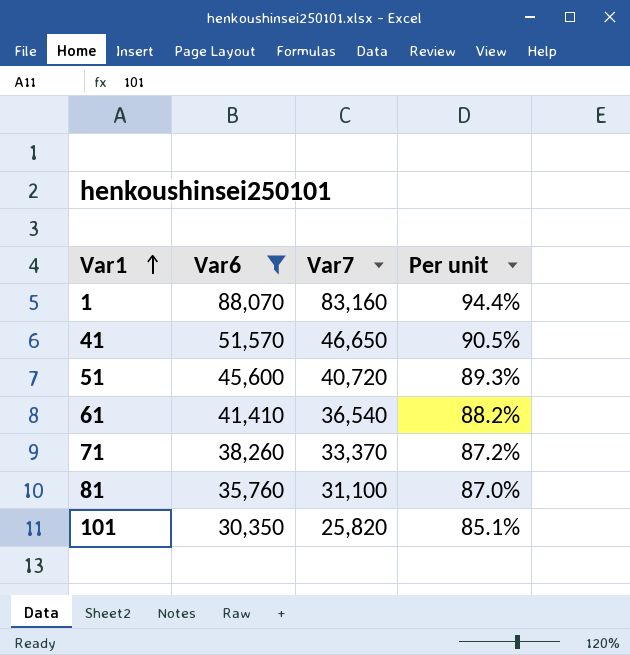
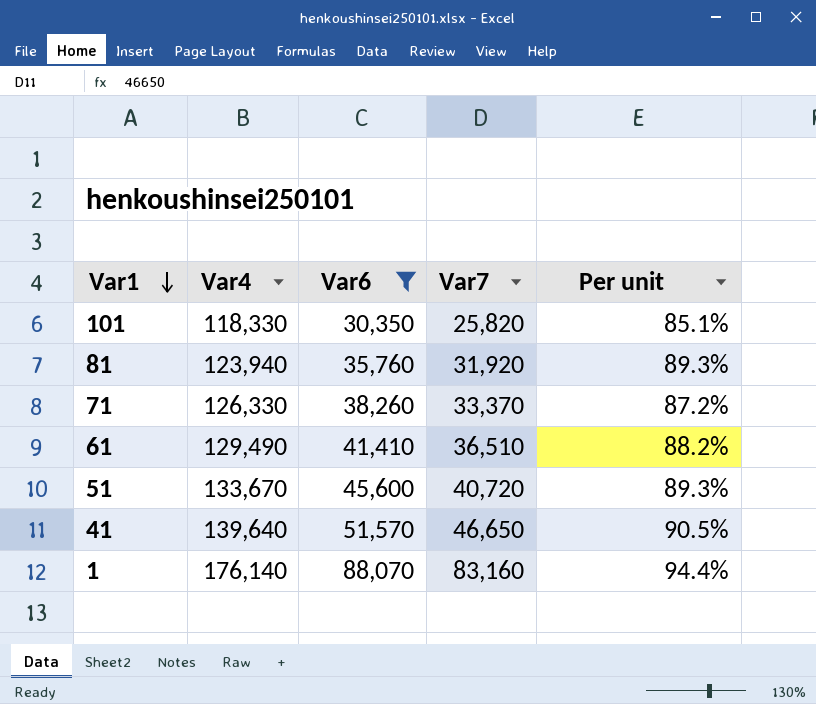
row order: Var1 ascending -> Var1 descending
column Var4 | position: none -> 2
81 | Var7: 31,100 -> 31,920
81 | Per unit: 87.0% -> 89.3%
61 | Var7: 36,540 -> 36,510

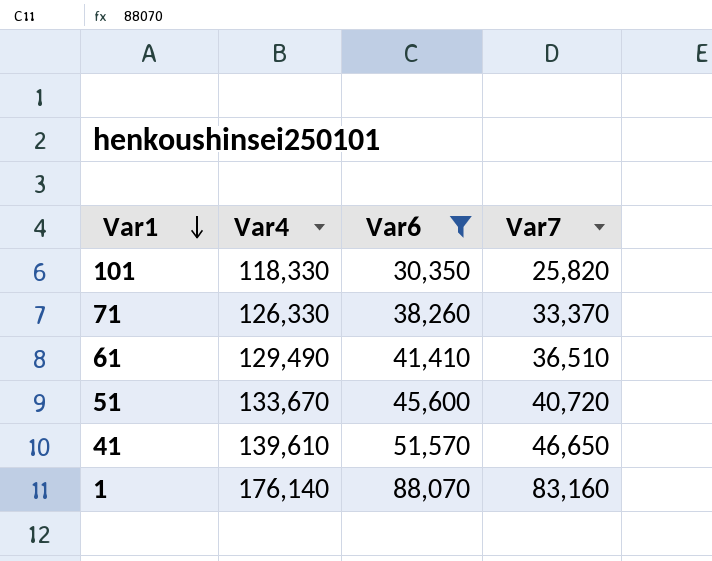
column Per unit | formula: [Var7] / [Var6] -> none
row 81: 123,940 | 35,760 | 31,920 | 89.3% -> none
41 | Var4: 139,640 -> 139,610

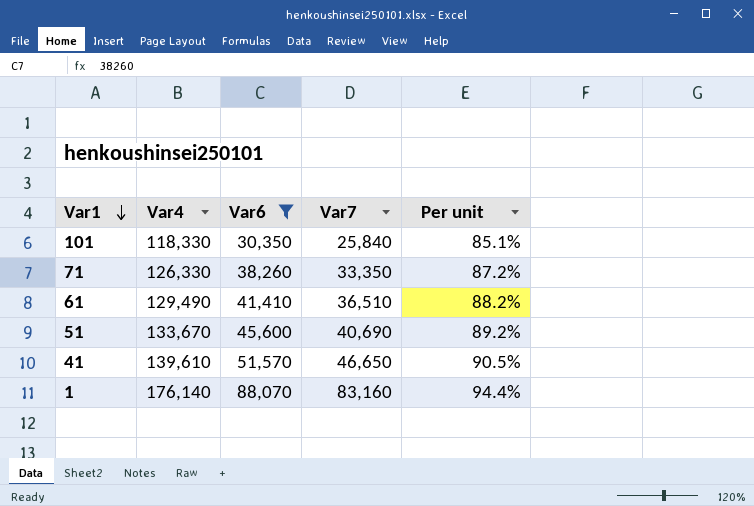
column Per unit | formula: none -> [Var7] / [Var6]
101 | Var7: 25,820 -> 25,840
71 | Var7: 33,370 -> 33,350
51 | Var7: 40,720 -> 40,690

